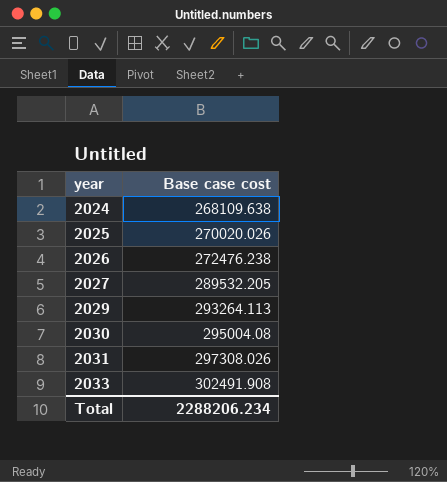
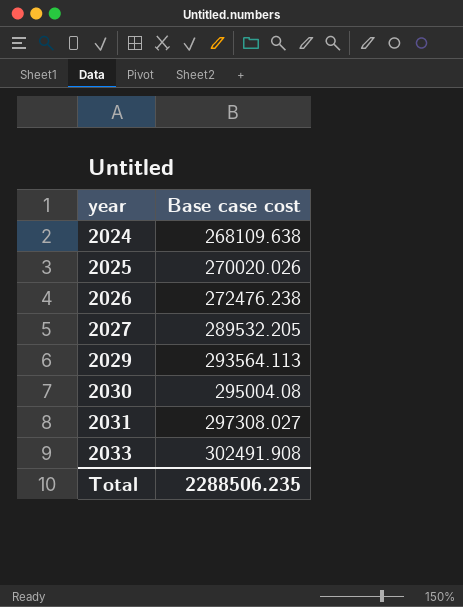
2029 | Base case cost: 293264.113 -> 293564.113
2031 | Base case cost: 297308.026 -> 297308.027
Total | Base case cost: 2288206.234 -> 2288506.235

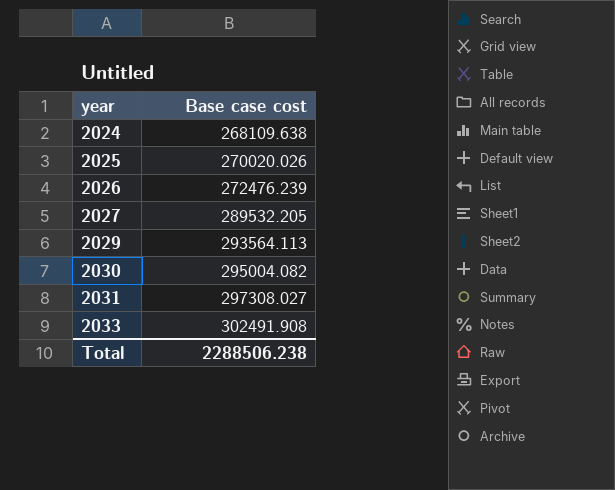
2026 | Base case cost: 272476.238 -> 272476.239
2030 | Base case cost: 295004.08 -> 295004.082
Total | Base case cost: 2288506.235 -> 2288506.238

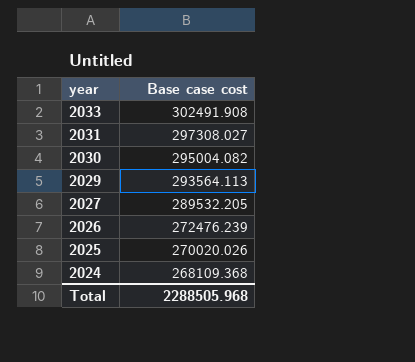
row order: year ascending -> year descending
2024 | Base case cost: 268109.638 -> 268109.368
Total | Base case cost: 2288506.238 -> 2288505.968

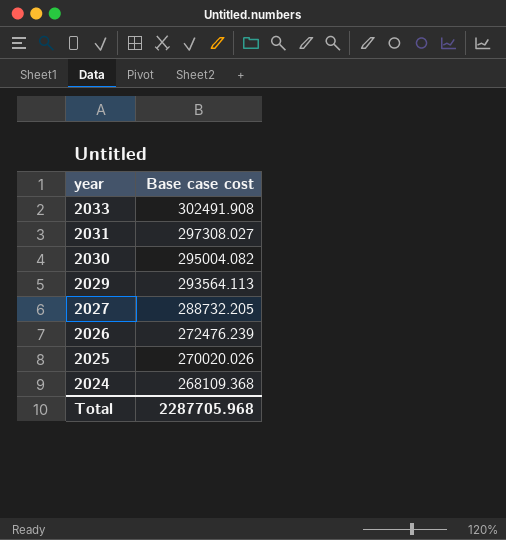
2027 | Base case cost: 289532.205 -> 288732.205
Total | Base case cost: 2288505.968 -> 2287705.968

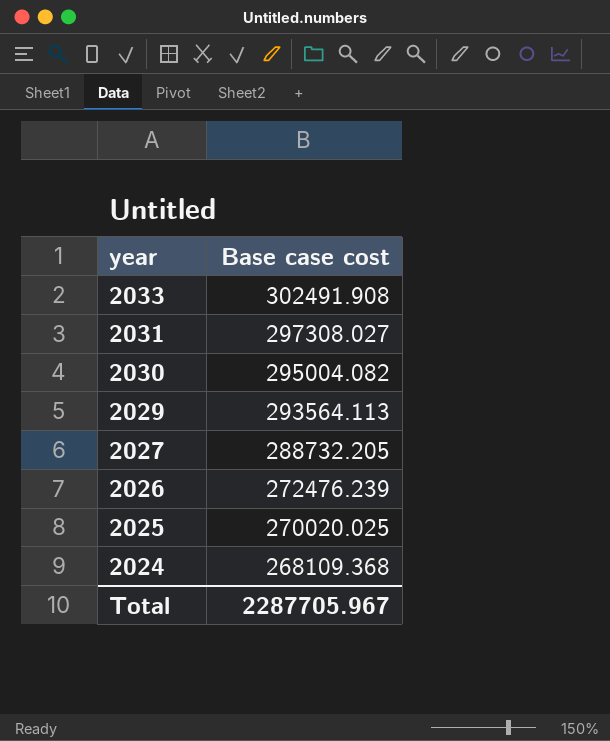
2025 | Base case cost: 270020.026 -> 270020.025
Total | Base case cost: 2287705.968 -> 2287705.967

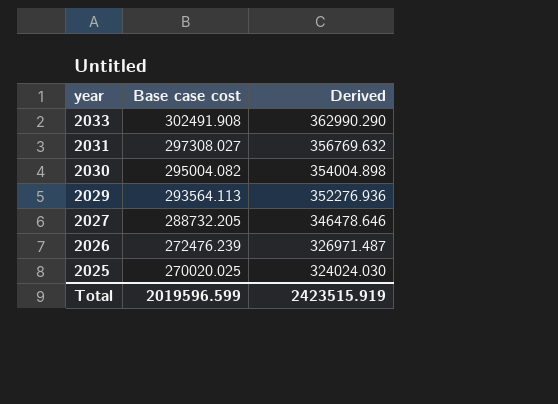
column Derived | formula: none -> [Base case cost] * 1.2
row 2024: 268109.368 -> none
Total | Base case cost: 2287705.967 -> 2019596.599

